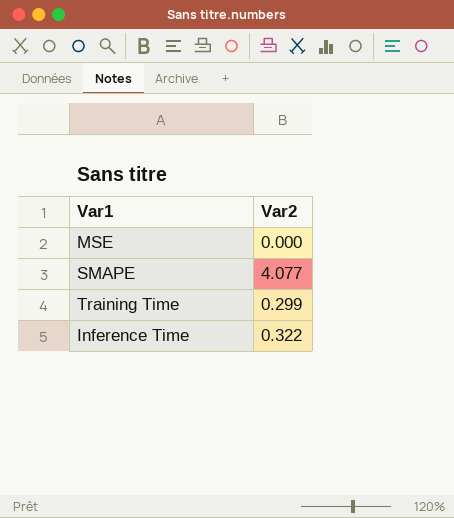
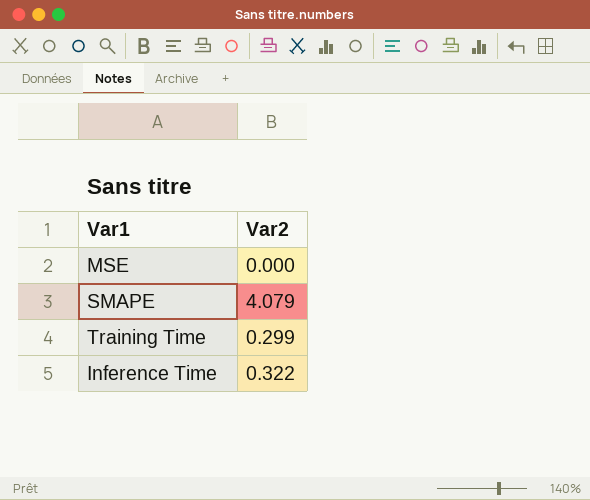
SMAPE | Var2: 4.077 -> 4.079

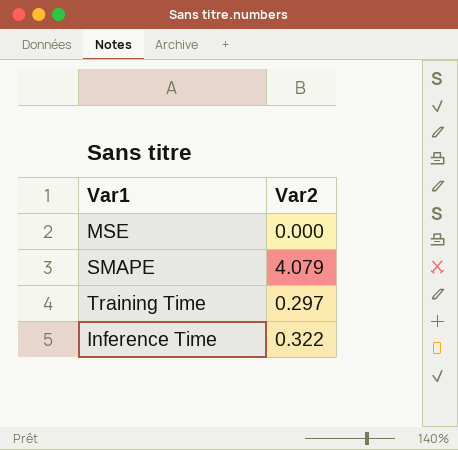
Training Time | Var2: 0.299 -> 0.297

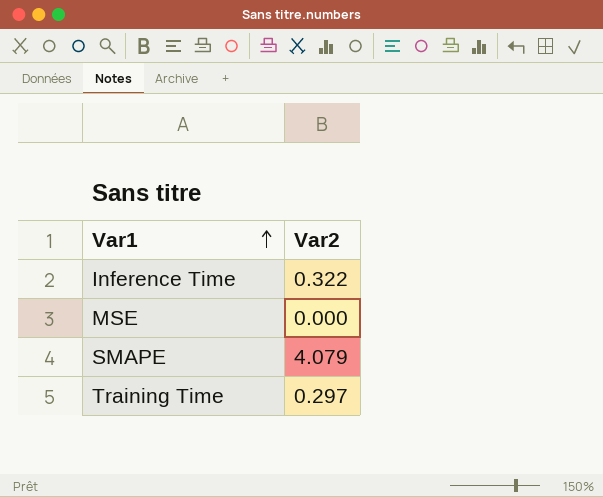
row order: none -> Var1 ascending

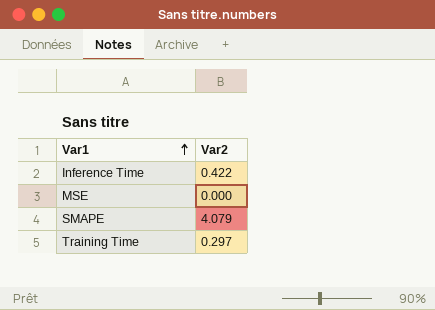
Inference Time | Var2: 0.322 -> 0.422

